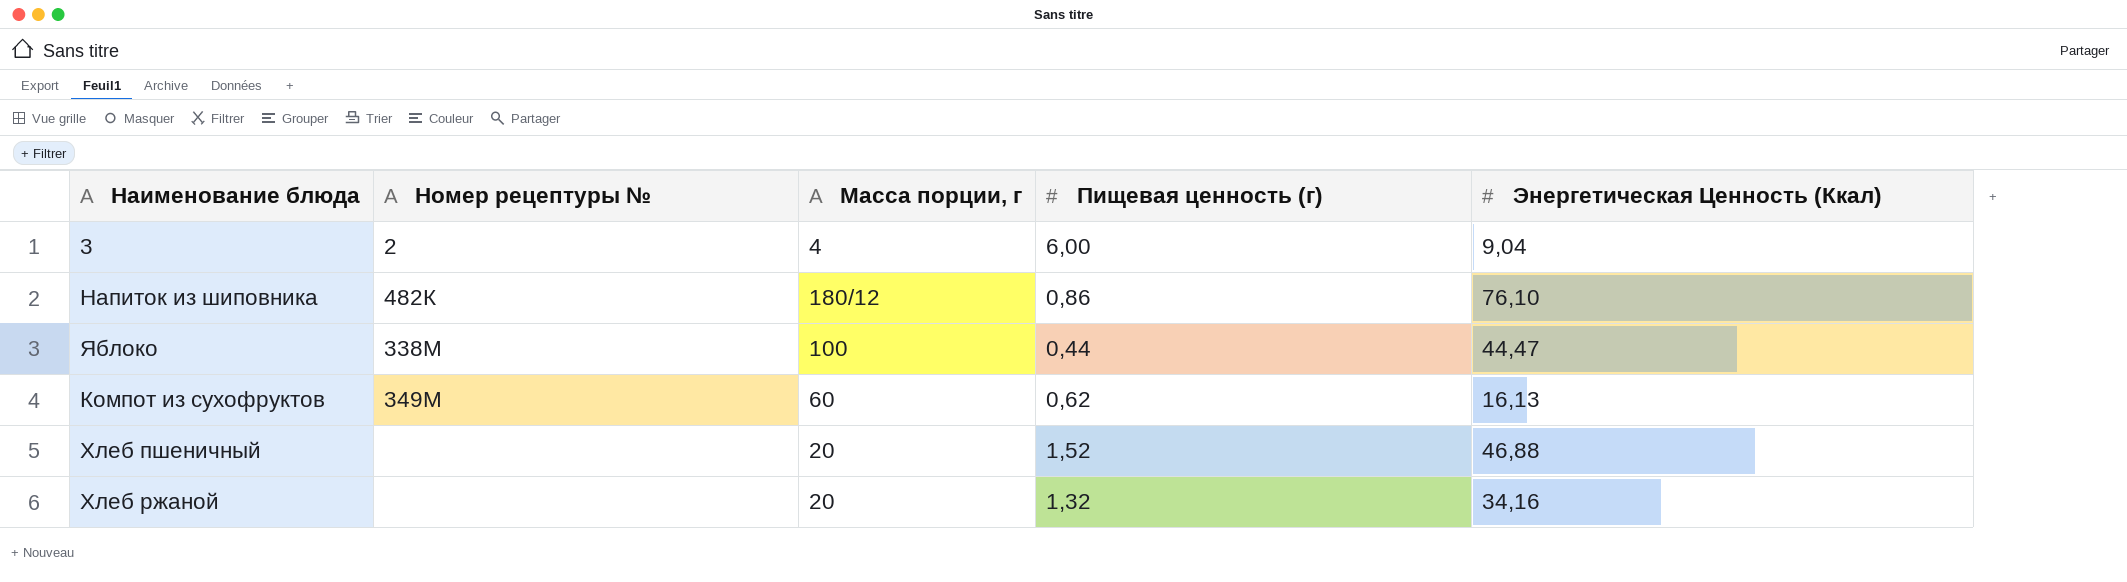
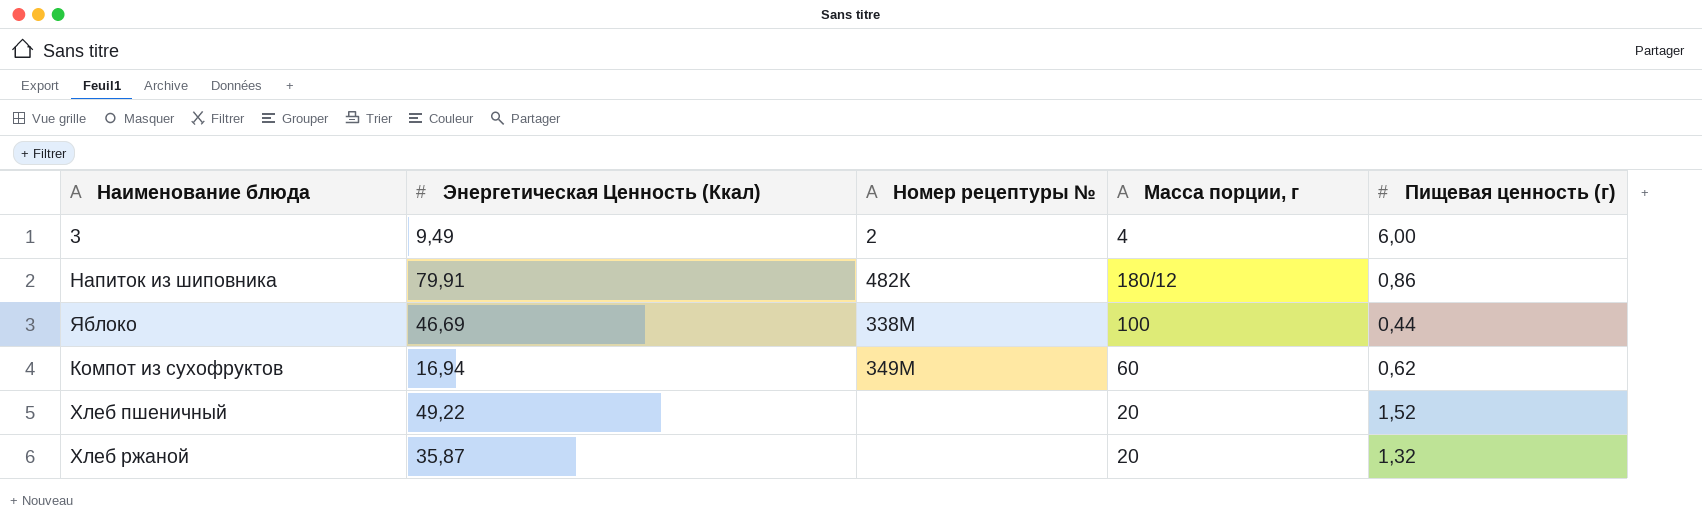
column Энергетическая Ценность (Ккал) | position: 5 -> 2
3 | Энергетическая Ценность (Ккал): 9,04 -> 9,49
Напиток из шиповника | Энергетическая Ценность (Ккал): 76,10 -> 79,91
Яблоко | Энергетическая Ценность (Ккал): 44,47 -> 46,69
Компот из сухофруктов | Энергетическая Ценность (Ккал): 16,13 -> 16,94
Хлеб пшеничный | Энергетическая Ценность (Ккал): 46,88 -> 49,22
Хлеб ржаной | Энергетическая Ценность (Ккал): 34,16 -> 35,87

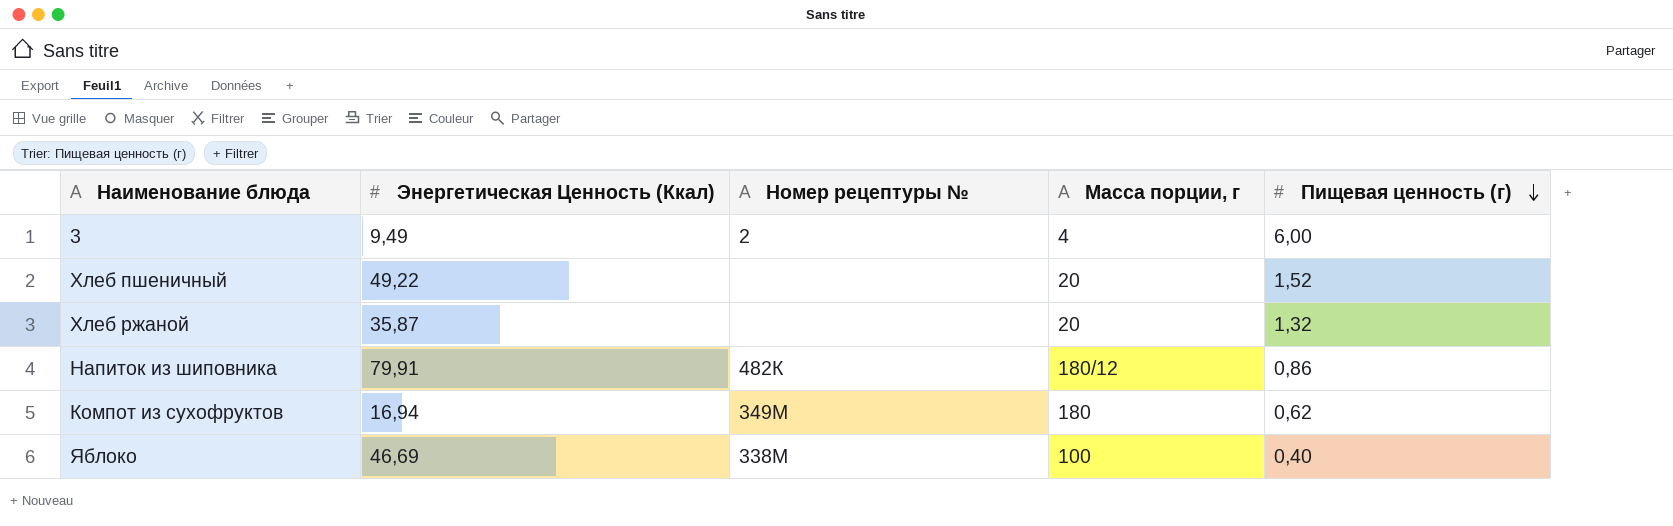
row order: none -> Пищевая ценность (г) descending
Компот из сухофруктов | Масса порции, г: 60 -> 180
Яблоко | Пищевая ценность (г): 0,44 -> 0,40

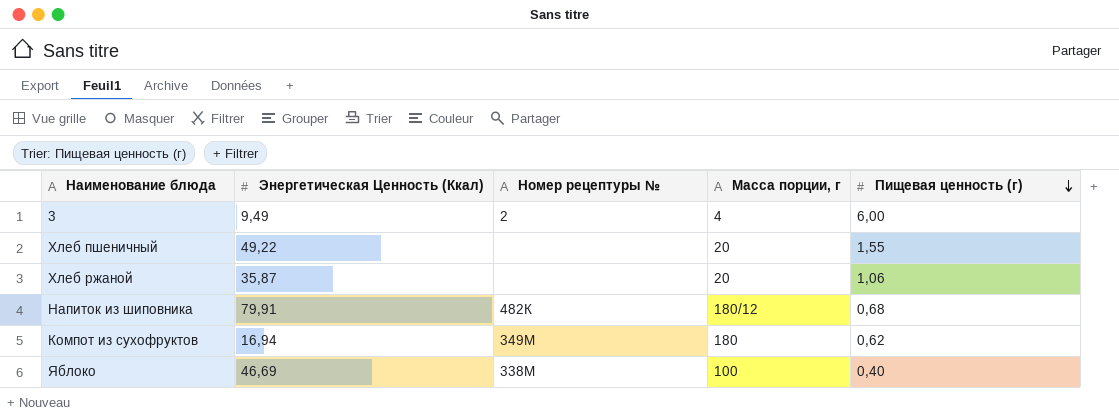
Хлеб пшеничный | Пищевая ценность (г): 1,52 -> 1,55
Хлеб ржаной | Пищевая ценность (г): 1,32 -> 1,06
Напиток из шиповника | Пищевая ценность (г): 0,86 -> 0,68

